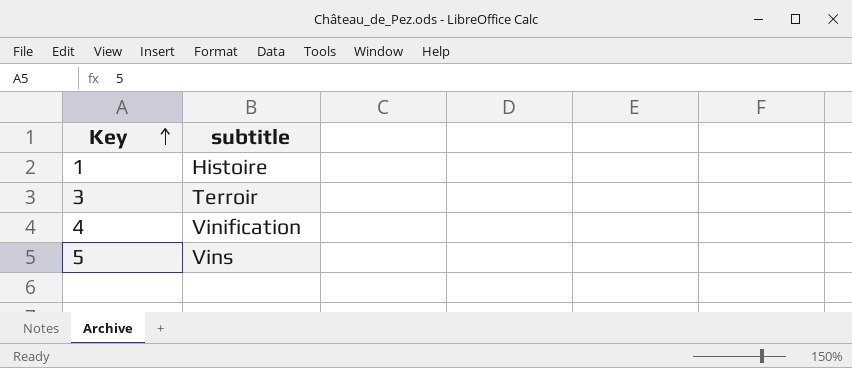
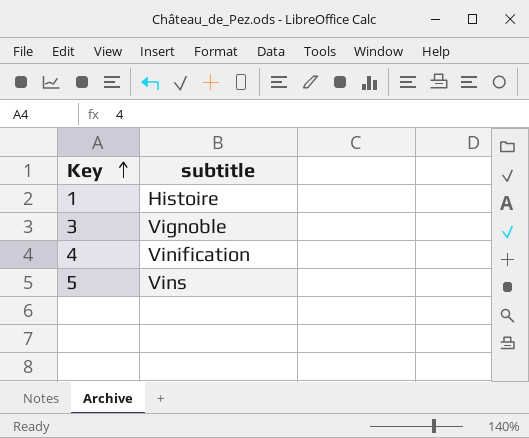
3 | subtitle: Terroir -> Vignoble

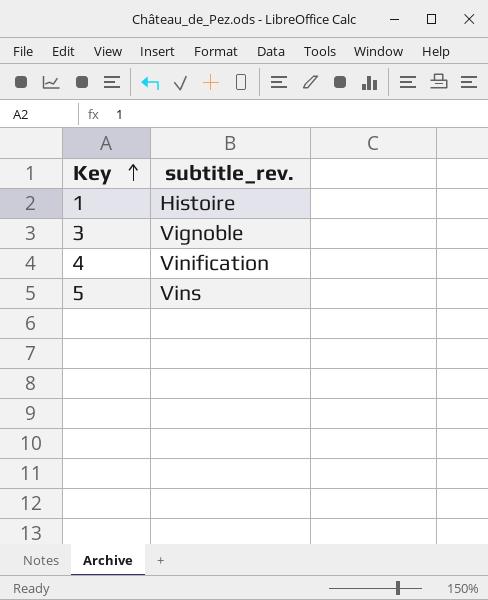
column name: subtitle -> subtitle_rev.

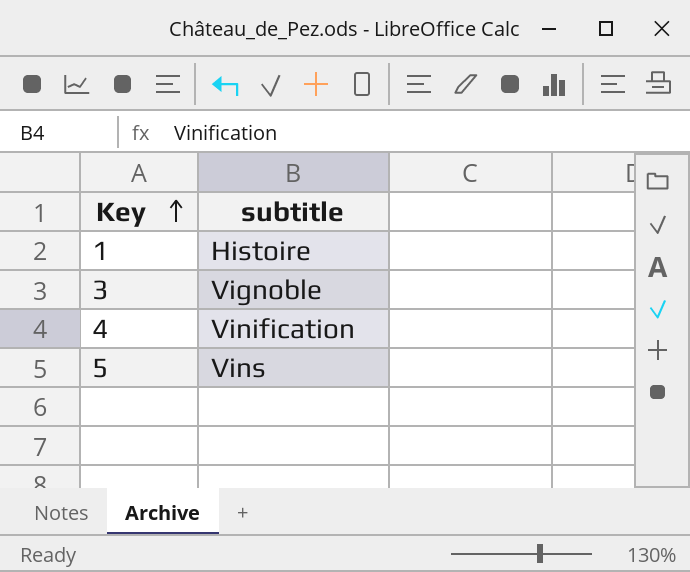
column name: subtitle_rev. -> subtitle

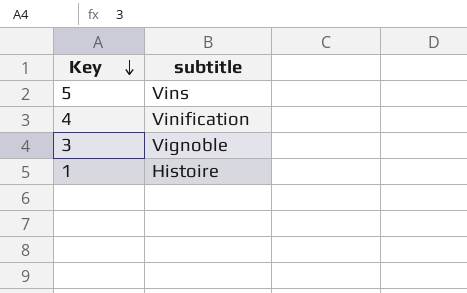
row order: Key ascending -> Key descending

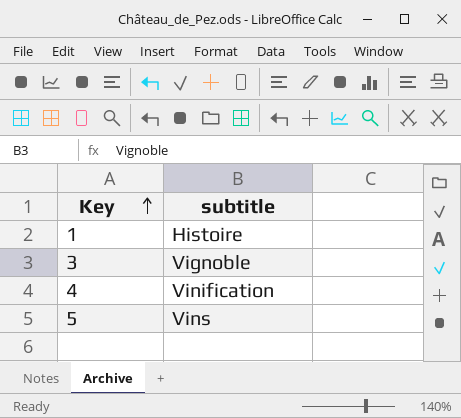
row order: Key descending -> Key ascending

